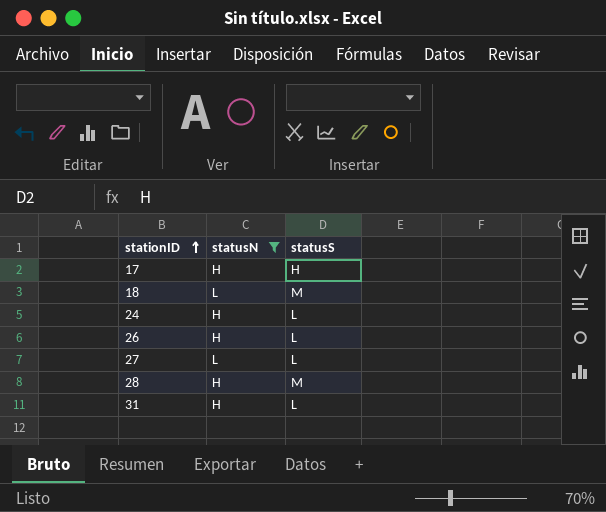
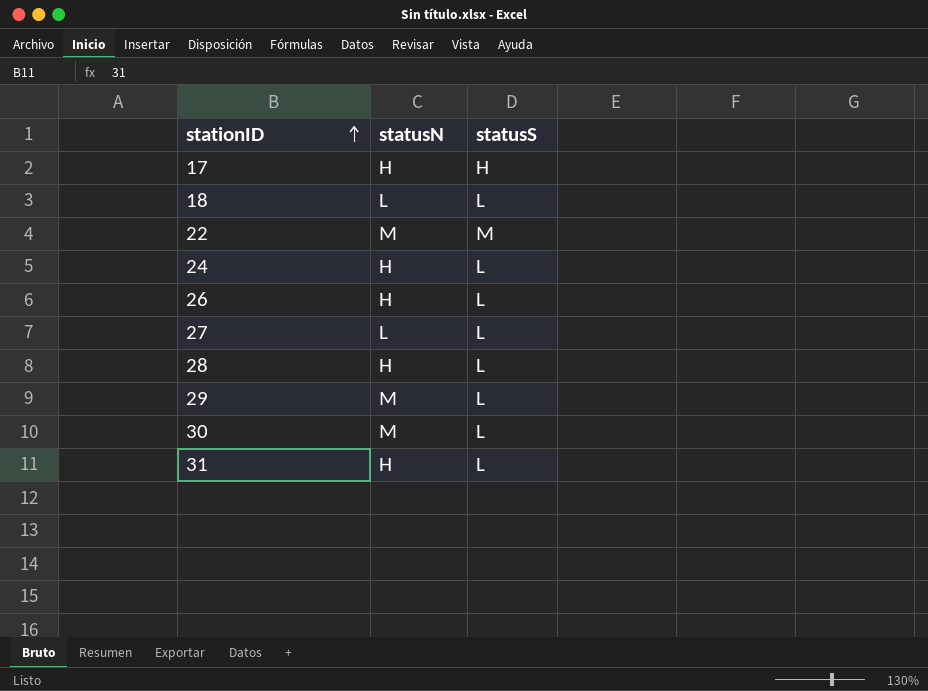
filter: statusN != M -> none
18 | statusS: M -> L
28 | statusS: M -> L

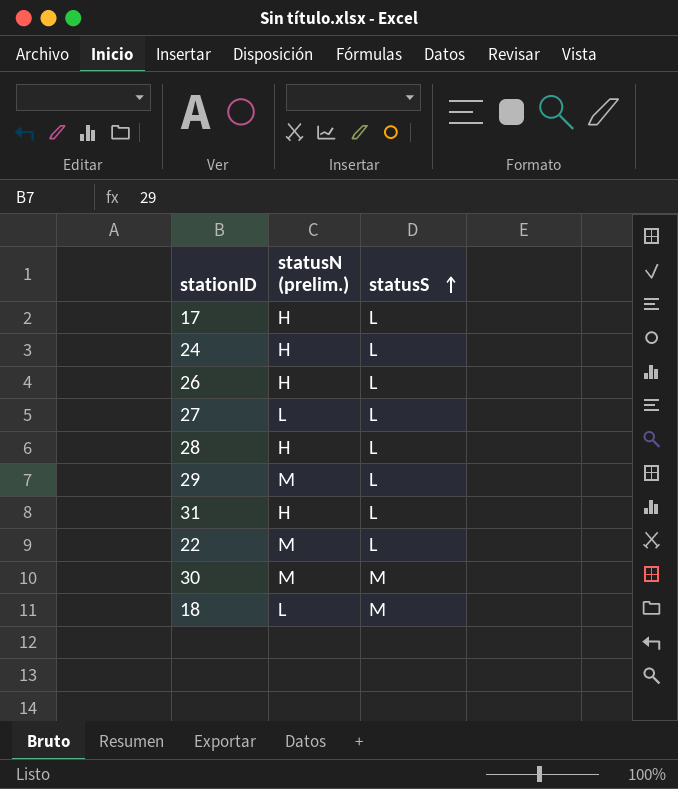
row order: stationID ascending -> statusS ascending
column name: statusN -> statusN (prelim.)
17 | statusS: H -> L
22 | statusS: M -> L
30 | statusS: L -> M
18 | statusS: L -> M

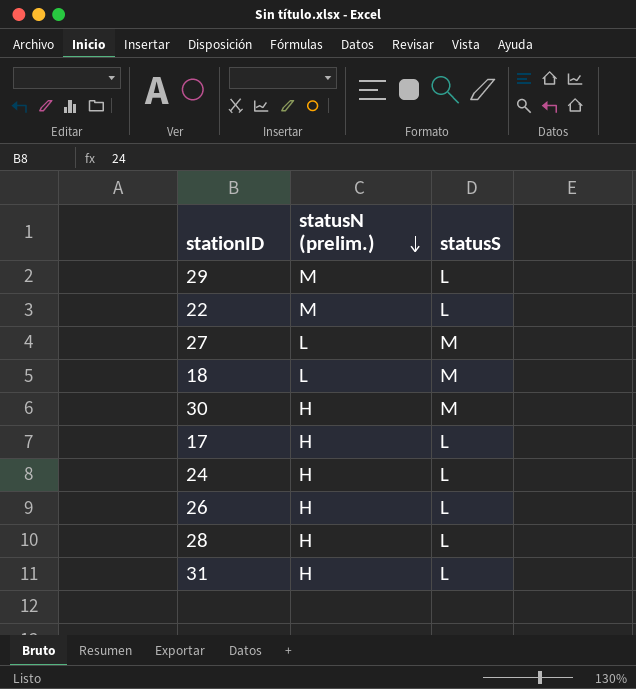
row order: statusS ascending -> statusN (prelim.) descending
27 | statusS: L -> M
30 | statusN (prelim.): M -> H

